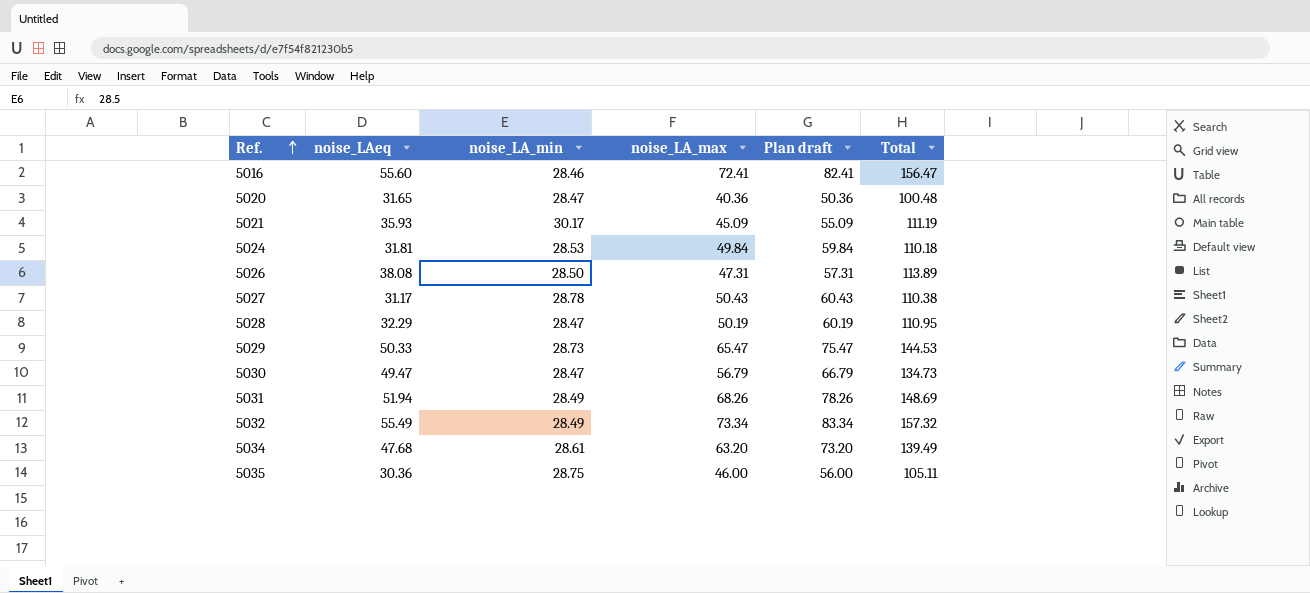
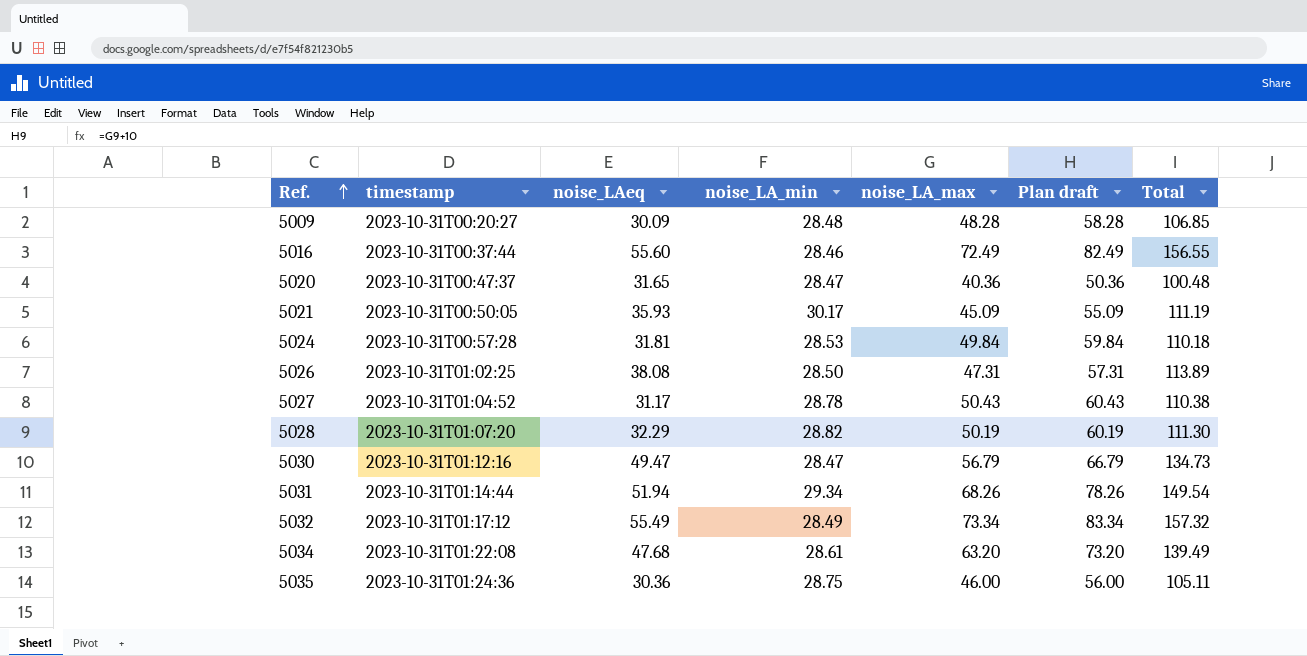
column timestamp | position: none -> 2
row 5029: 50.33 | 28.73 | 65.47 | 75.47 | 144.53 -> none
row 5009: none -> 2023-10-31T00:20:27 | 30.09 | 28.48 | 48.28 | 58.28 | 106.85
5016 | noise_LA_max: 72.41 -> 72.49
5016 | Plan draft: 82.41 -> 82.49
5016 | Total: 156.47 -> 156.55
5028 | noise_LA_min: 28.47 -> 28.82
5028 | Total: 110.95 -> 111.30
5031 | noise_LA_min: 28.49 -> 29.34
5031 | Total: 148.69 -> 149.54

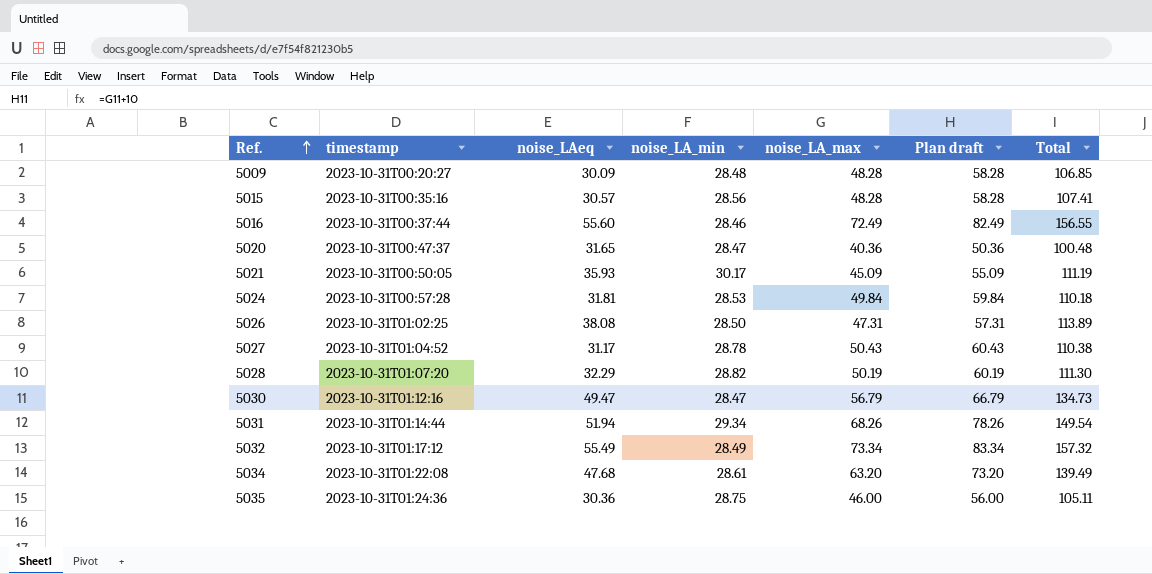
row 5015: none -> 2023-10-31T00:35:16 | 30.57 | 28.56 | 48.28 | 58.28 | 107.41

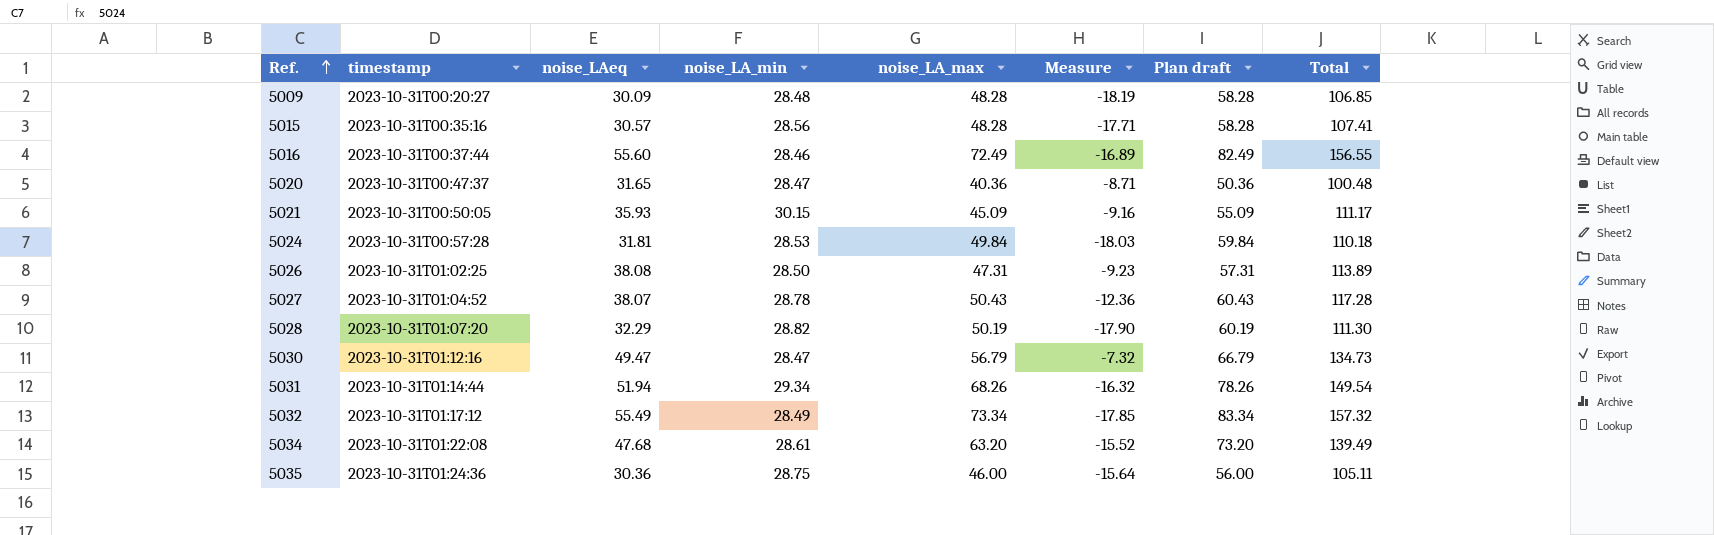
column Measure | formula: none -> [noise_LAeq] - [noise_LA_max]
5021 | noise_LA_min: 30.17 -> 30.15
5021 | Total: 111.19 -> 111.17
5027 | noise_LAeq: 31.17 -> 38.07
5027 | Total: 110.38 -> 117.28

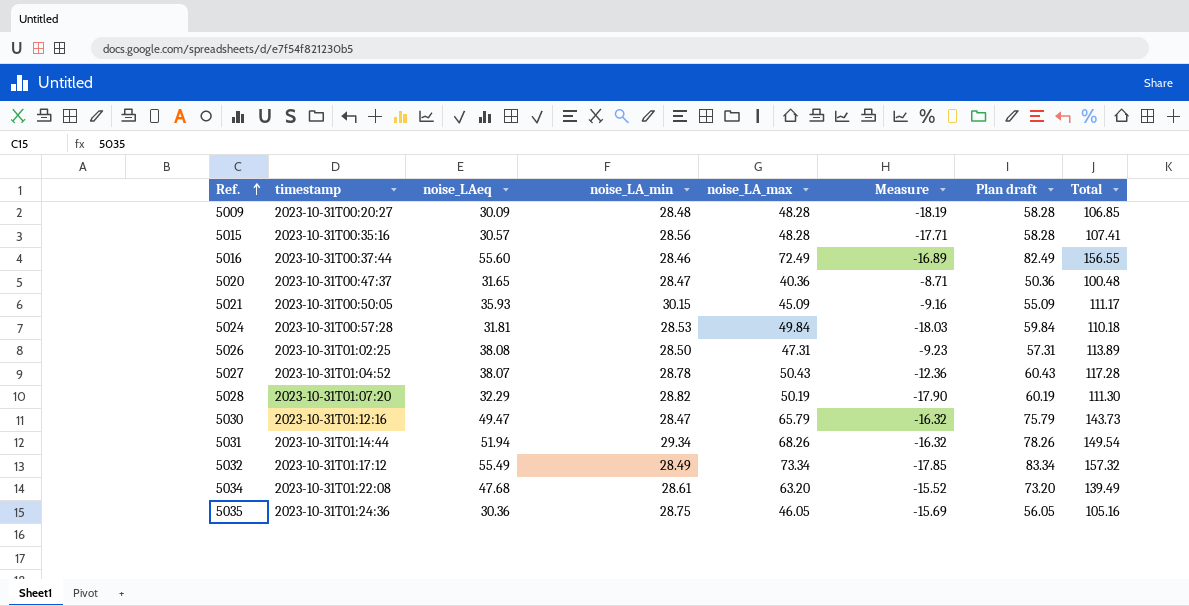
5030 | noise_LA_max: 56.79 -> 65.79
5030 | Measure: -7.32 -> -16.32
5030 | Plan draft: 66.79 -> 75.79
5030 | Total: 134.73 -> 143.73
5035 | noise_LA_max: 46.00 -> 46.05
5035 | Measure: -15.64 -> -15.69
5035 | Plan draft: 56.00 -> 56.05
5035 | Total: 105.11 -> 105.16

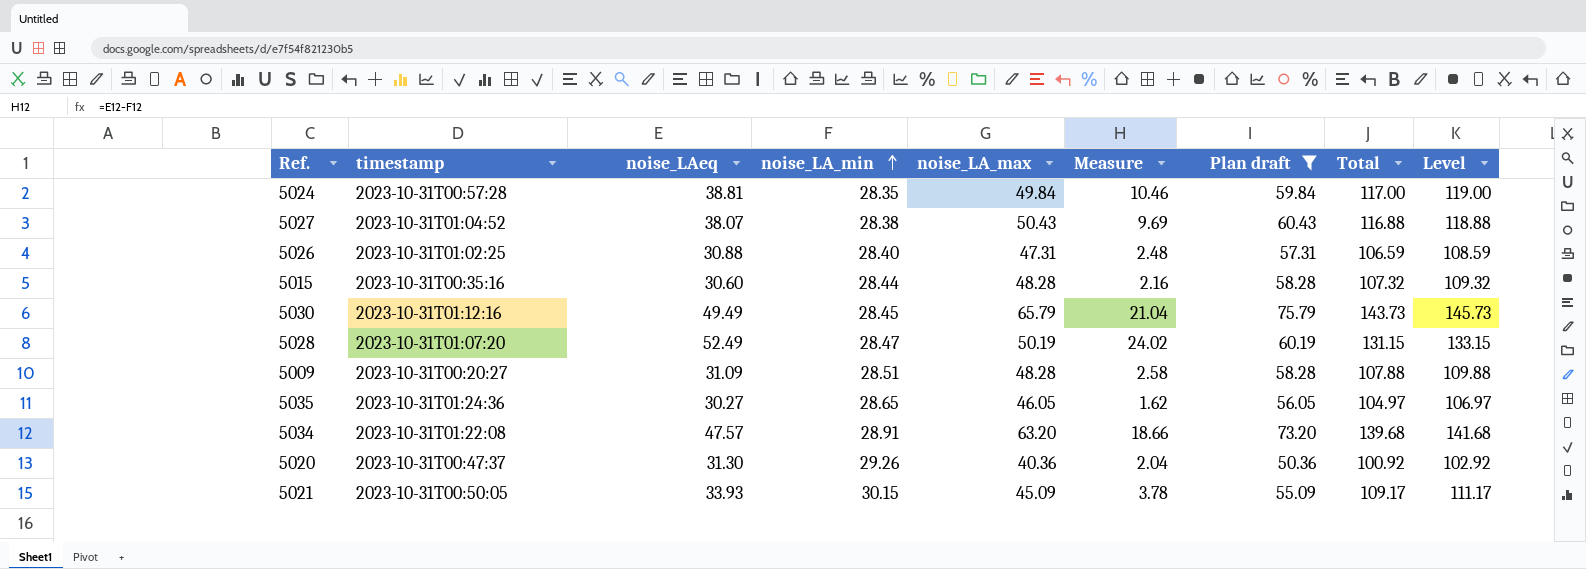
filter: none -> Plan draft <= 75.79
row order: Ref. ascending -> noise_LA_min ascending
column Measure | formula: [noise_LAeq] - [noise_LA_max] -> [noise_LAeq] - [noise_LA_min]
column Level | formula: none -> [Total] + 2
5024 | noise_LAeq: 31.81 -> 38.81
5024 | noise_LA_min: 28.53 -> 28.35
5024 | Total: 110.18 -> 117.00
5027 | noise_LA_min: 28.78 -> 28.38
5027 | Total: 117.28 -> 116.88
5026 | noise_LAeq: 38.08 -> 30.88
5026 | noise_LA_min: 28.50 -> 28.40
5026 | Total: 113.89 -> 106.59
5015 | noise_LAeq: 30.57 -> 30.60
5015 | noise_LA_min: 28.56 -> 28.44
5015 | Total: 107.41 -> 107.32
5030 | noise_LAeq: 49.47 -> 49.49
5030 | noise_LA_min: 28.47 -> 28.45
5028 | noise_LAeq: 32.29 -> 52.49
5028 | noise_LA_min: 28.82 -> 28.47
5028 | Total: 111.30 -> 131.15
5009 | noise_LAeq: 30.09 -> 31.09
5009 | noise_LA_min: 28.48 -> 28.51
5009 | Total: 106.85 -> 107.88
5035 | noise_LAeq: 30.36 -> 30.27
5035 | noise_LA_min: 28.75 -> 28.65
5035 | Total: 105.16 -> 104.97
5034 | noise_LAeq: 47.68 -> 47.57
5034 | noise_LA_min: 28.61 -> 28.91
5034 | Total: 139.49 -> 139.68
5020 | noise_LAeq: 31.65 -> 31.30
5020 | noise_LA_min: 28.47 -> 29.26
5020 | Total: 100.48 -> 100.92
5021 | noise_LAeq: 35.93 -> 33.93
5021 | Total: 111.17 -> 109.17

